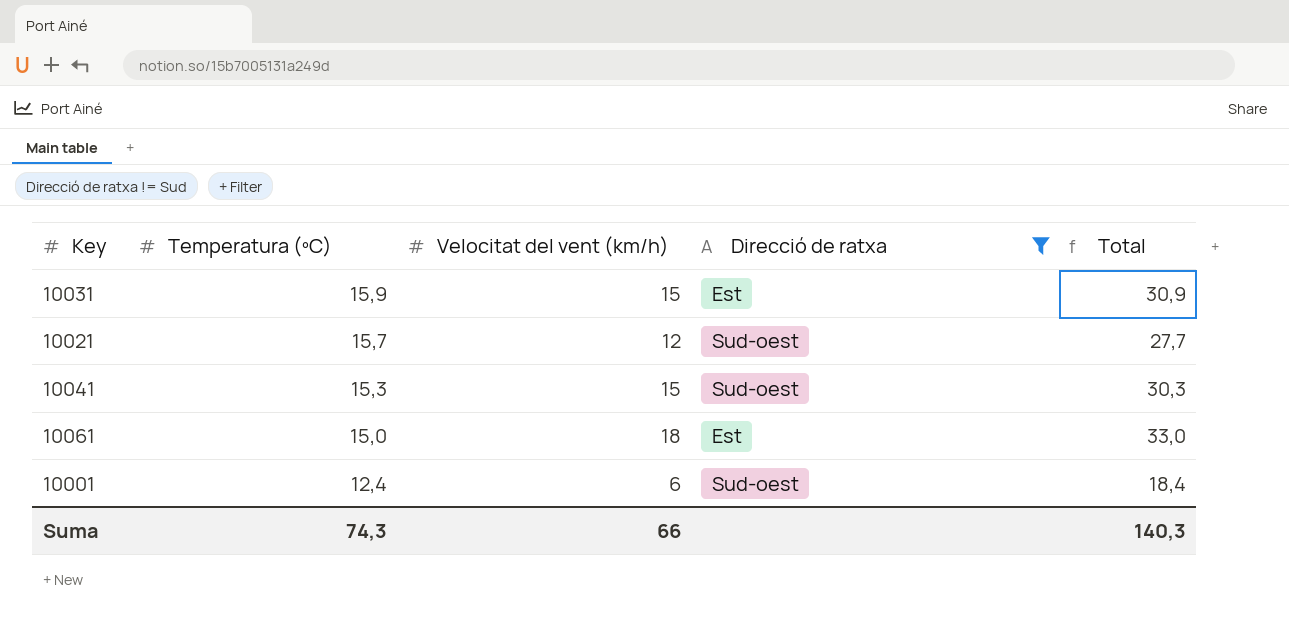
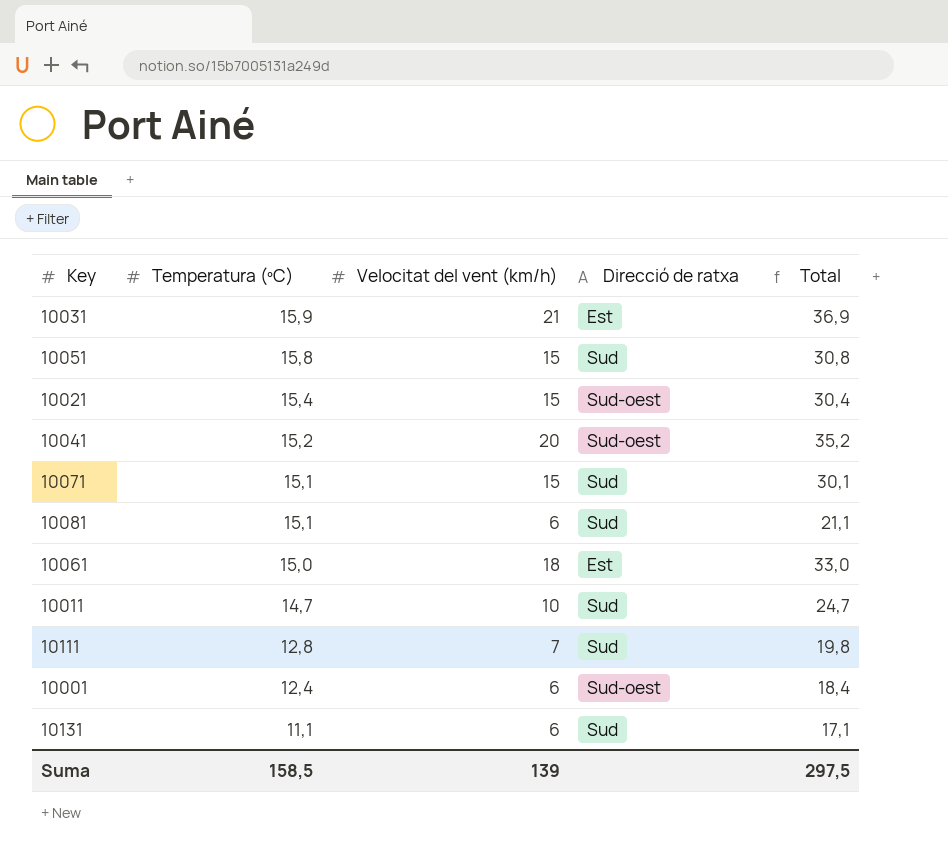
filter: Direcció de ratxa != Sud -> none
10031 | Velocitat del vent (km/h): 15 -> 21
10031 | Total: 30,9 -> 36,9
10021 | Temperatura (ºC): 15,7 -> 15,4
10021 | Velocitat del vent (km/h): 12 -> 15
10021 | Total: 27,7 -> 30,4
10041 | Temperatura (ºC): 15,3 -> 15,2
10041 | Velocitat del vent (km/h): 15 -> 20
10041 | Total: 30,3 -> 35,2
Suma | Temperatura (ºC): 74,3 -> 158,5
Suma | Velocitat del vent (km/h): 66 -> 139
Suma | Total: 140,3 -> 297,5

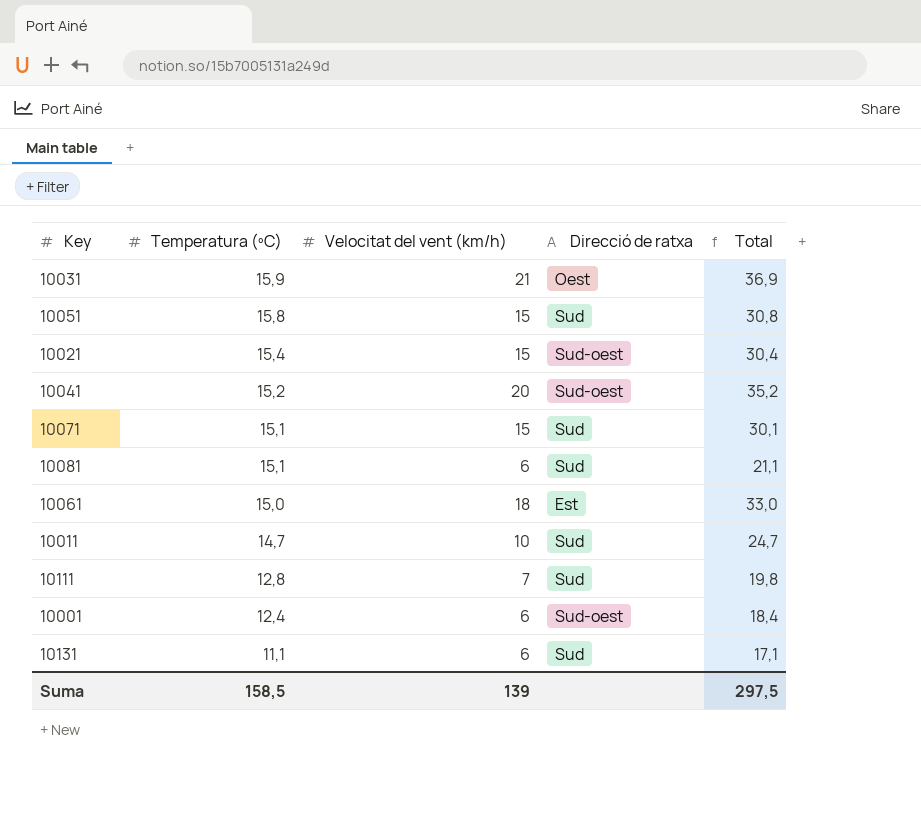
10031 | Direcció de ratxa: Est -> Oest

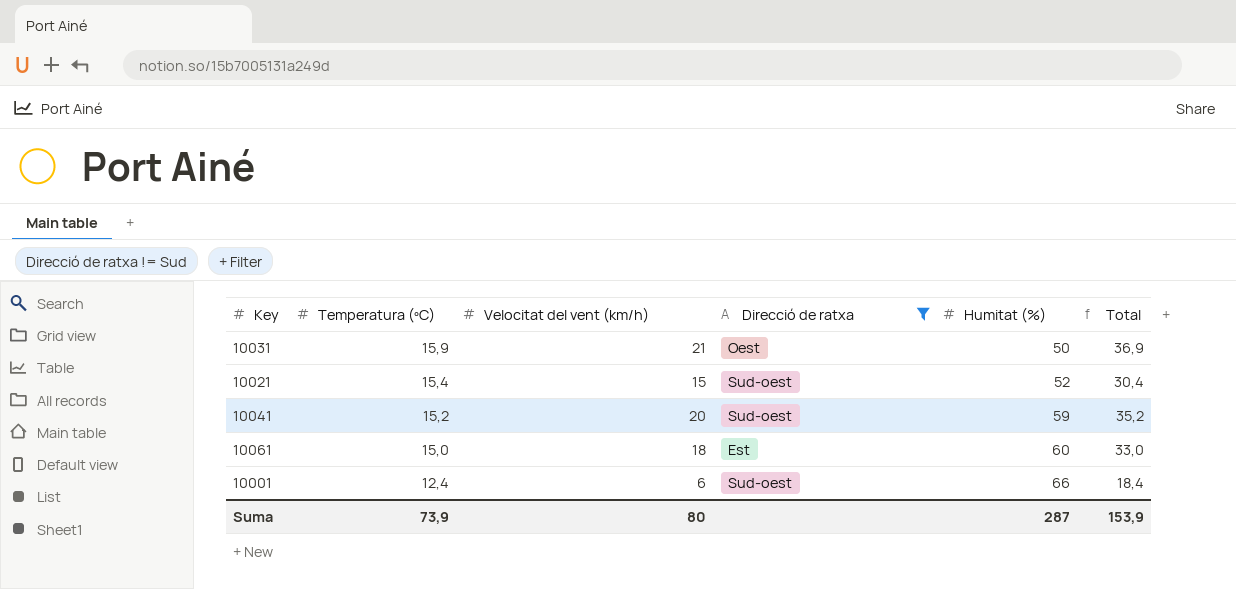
filter: none -> Direcció de ratxa != Sud
column Humitat (%) | position: none -> 5
Suma | Temperatura (ºC): 158,5 -> 73,9
Suma | Velocitat del vent (km/h): 139 -> 80
Suma | Total: 297,5 -> 153,9

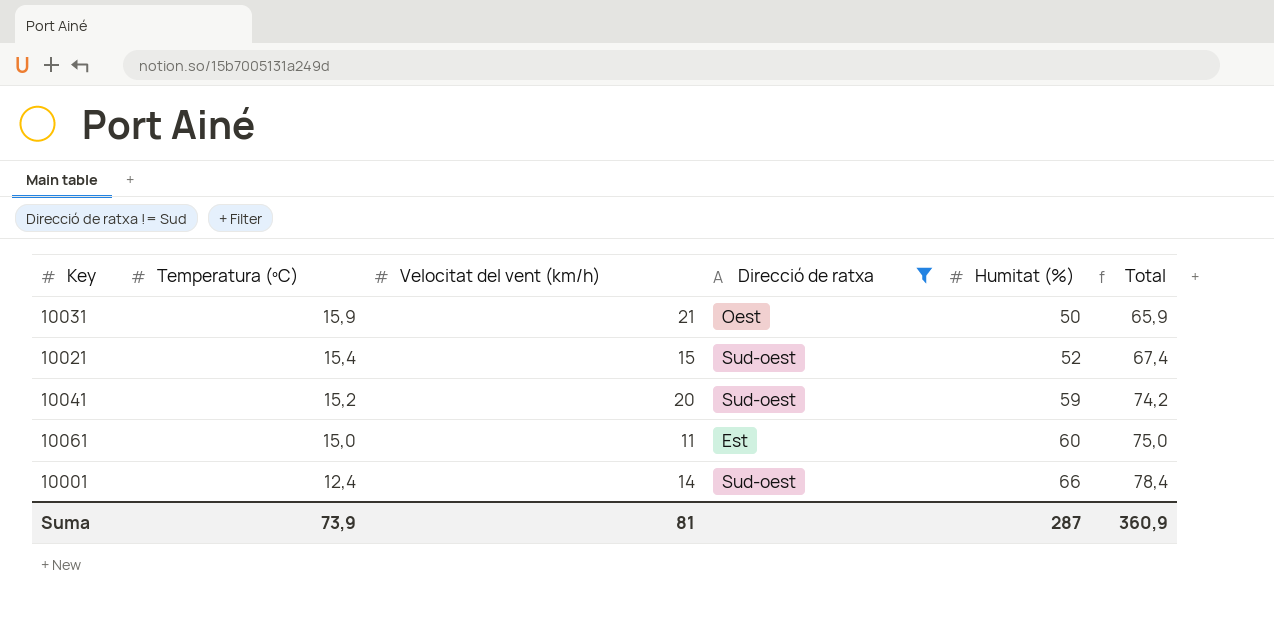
column Total | formula: [Temperatura (ºC)] + [Velocitat del vent (km/h)] -> [Temperatura (ºC)] + [Humitat (%)]
10061 | Velocitat del vent (km/h): 18 -> 11
10001 | Velocitat del vent (km/h): 6 -> 14
Suma | Velocitat del vent (km/h): 80 -> 81
Suma | Total: 153,9 -> 360,9

